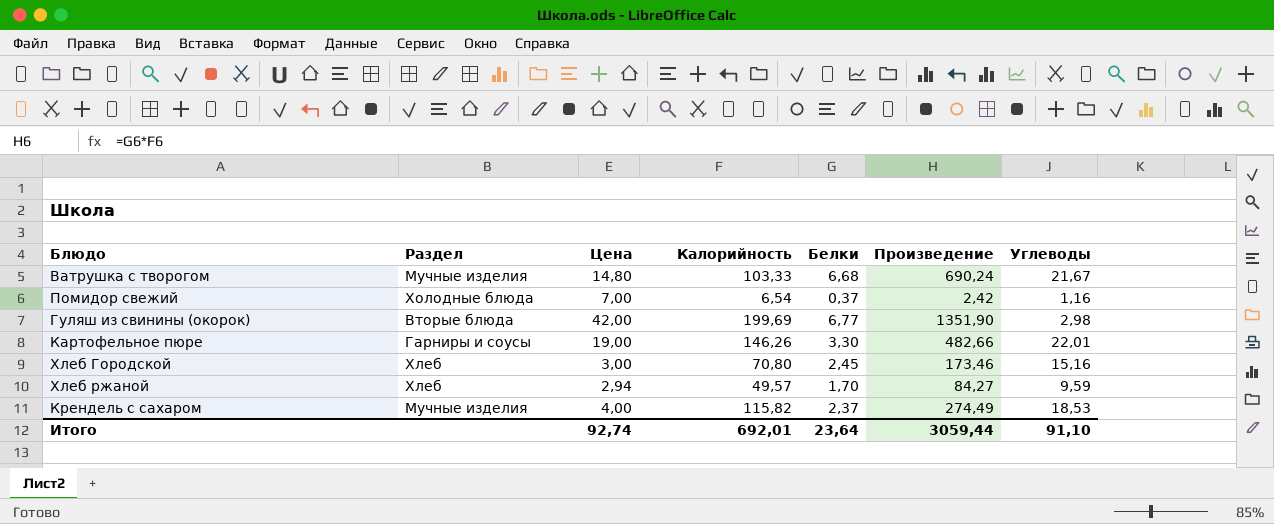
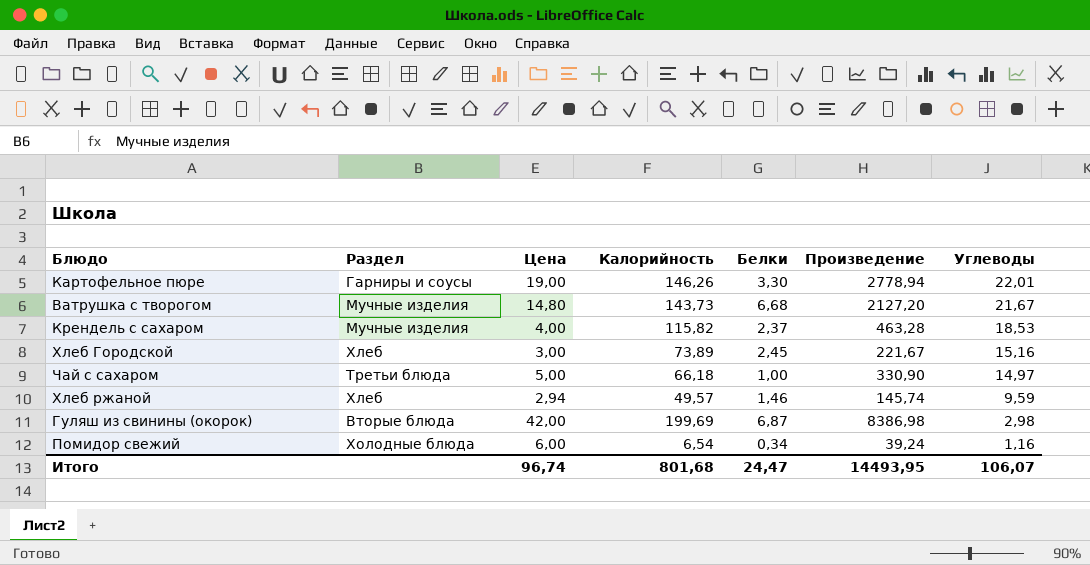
row order: none -> Углеводы descending
column Произведение | formula: [Калорийность] * [Белки] -> [Цена] * [Калорийность]
Ватрушка с творогом | Калорийность: 103,33 -> 143,73
Хлеб Городской | Калорийность: 70,80 -> 73,89
row Чай с сахаром: none -> Третьи блюда | 5,00 | 66,18 | 1,00 | 330,90 | 14,97
Хлеб ржаной | Белки: 1,70 -> 1,46
Гуляш из свинины (окорок) | Белки: 6,77 -> 6,87
Помидор свежий | Цена: 7,00 -> 6,00
Помидор свежий | Белки: 0,37 -> 0,34
Итого | Цена: 92,74 -> 96,74
Итого | Калорийность: 692,01 -> 801,68
Итого | Белки: 23,64 -> 24,47
Итого | Произведение: 3059,44 -> 14493,95
Итого | Углеводы: 91,10 -> 106,07

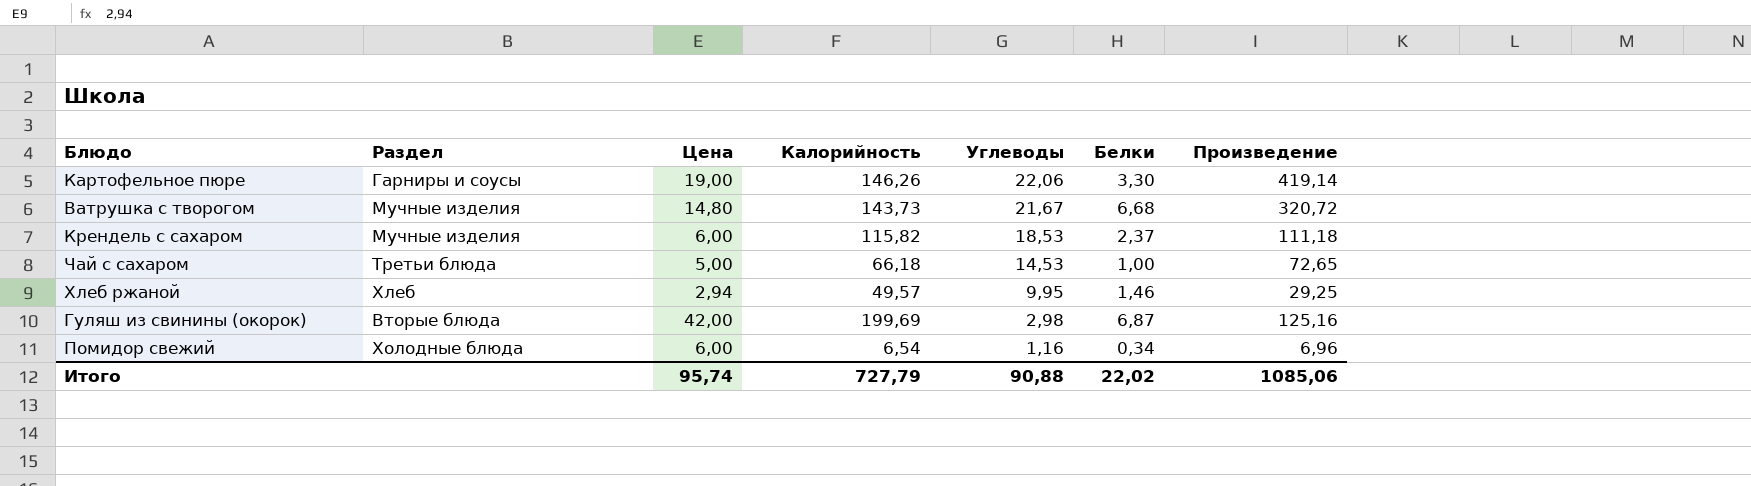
column Углеводы | position: 7 -> 5
column Произведение | formula: [Цена] * [Калорийность] -> [Цена] * [Углеводы]
row Хлеб Городской: Хлеб | 3,00 | 73,89 | 2,45 | 221,67 | 15,16 -> none
Картофельное пюре | Углеводы: 22,01 -> 22,06
Крендель с сахаром | Цена: 4,00 -> 6,00
Чай с сахаром | Углеводы: 14,97 -> 14,53
Хлеб ржаной | Углеводы: 9,59 -> 9,95
Итого | Цена: 96,74 -> 95,74
Итого | Калорийность: 801,68 -> 727,79
Итого | Углеводы: 106,07 -> 90,88
Итого | Белки: 24,47 -> 22,02
Итого | Произведение: 14493,95 -> 1085,06

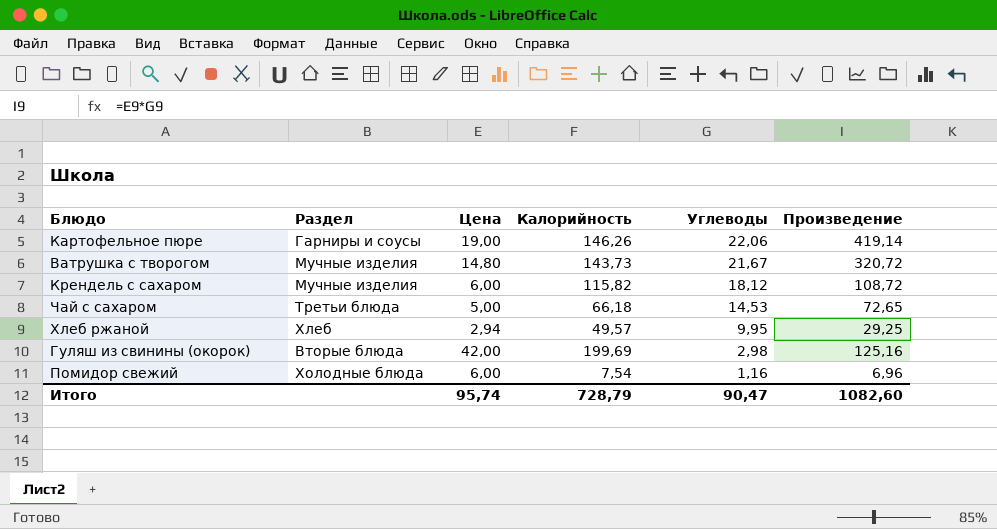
column Белки | position: 6 -> none
Крендель с сахаром | Углеводы: 18,53 -> 18,12
Крендель с сахаром | Произведение: 111,18 -> 108,72
Помидор свежий | Калорийность: 6,54 -> 7,54
Итого | Калорийность: 727,79 -> 728,79
Итого | Углеводы: 90,88 -> 90,47
Итого | Произведение: 1085,06 -> 1082,60

